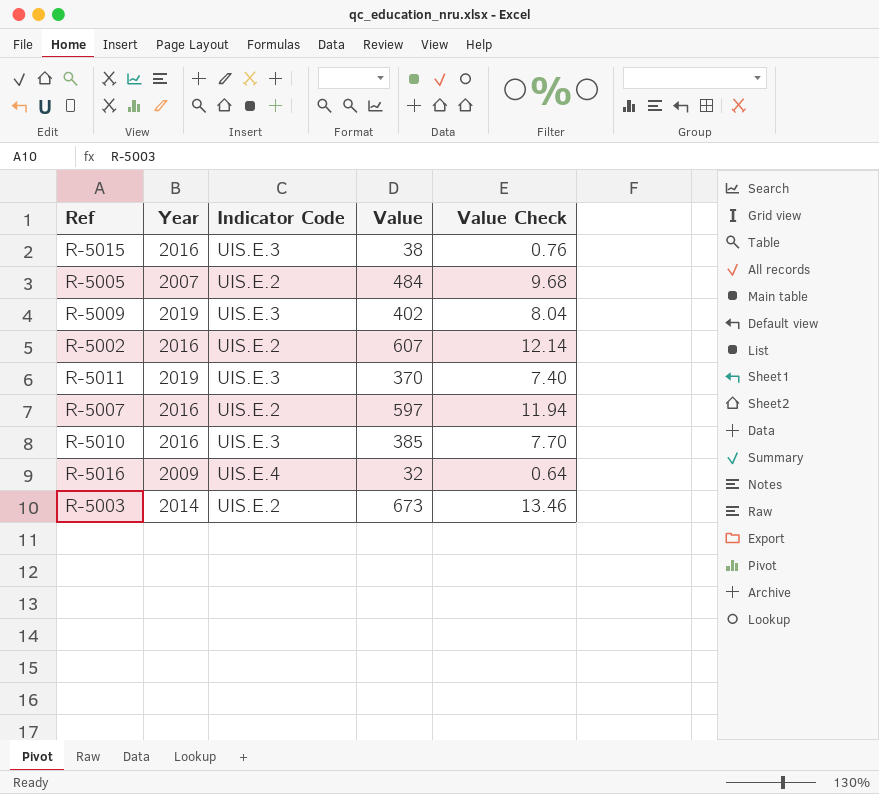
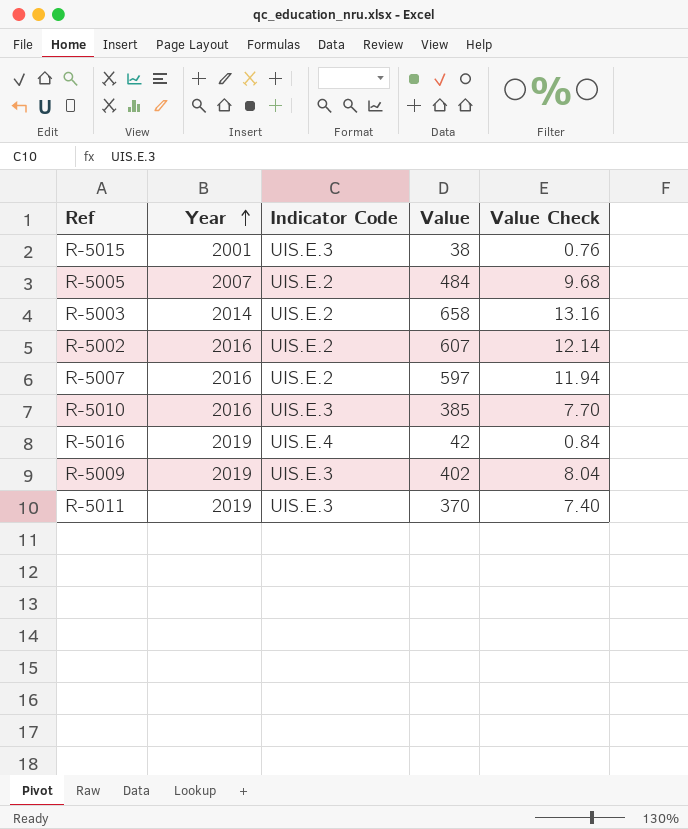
row order: none -> Year ascending
R-5015 | Year: 2016 -> 2001
R-5003 | Value: 673 -> 658
R-5003 | Value Check: 13.46 -> 13.16
R-5016 | Year: 2009 -> 2019
R-5016 | Value: 32 -> 42
R-5016 | Value Check: 0.64 -> 0.84

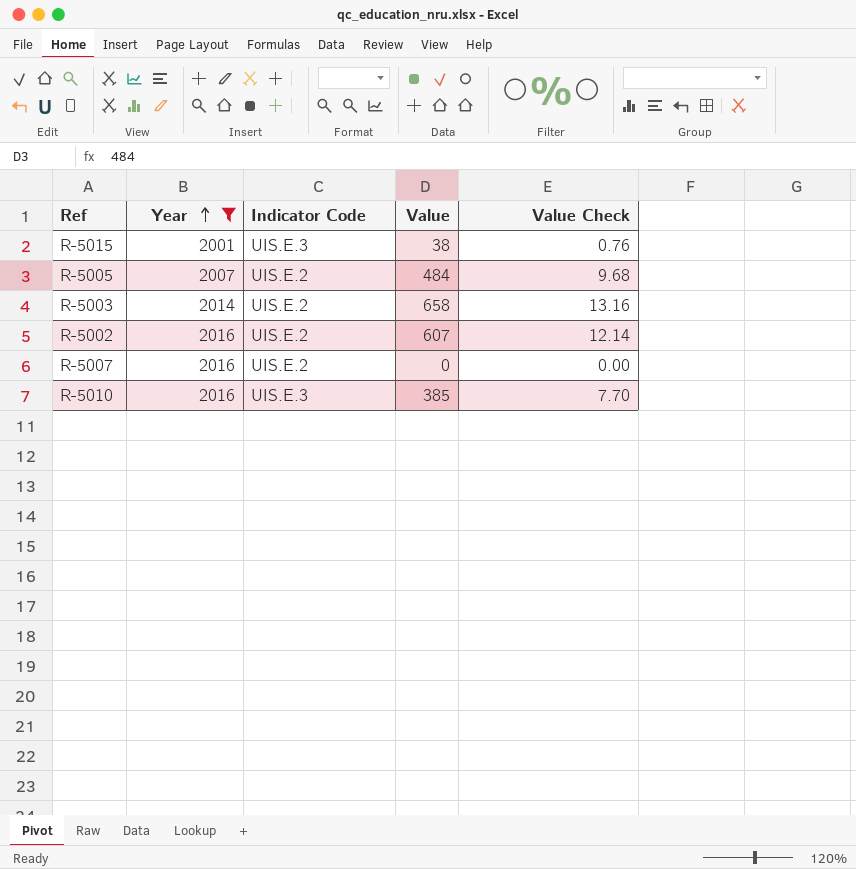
filter: none -> Year != 2019
R-5007 | Value: 597 -> 0
R-5007 | Value Check: 11.94 -> 0.00

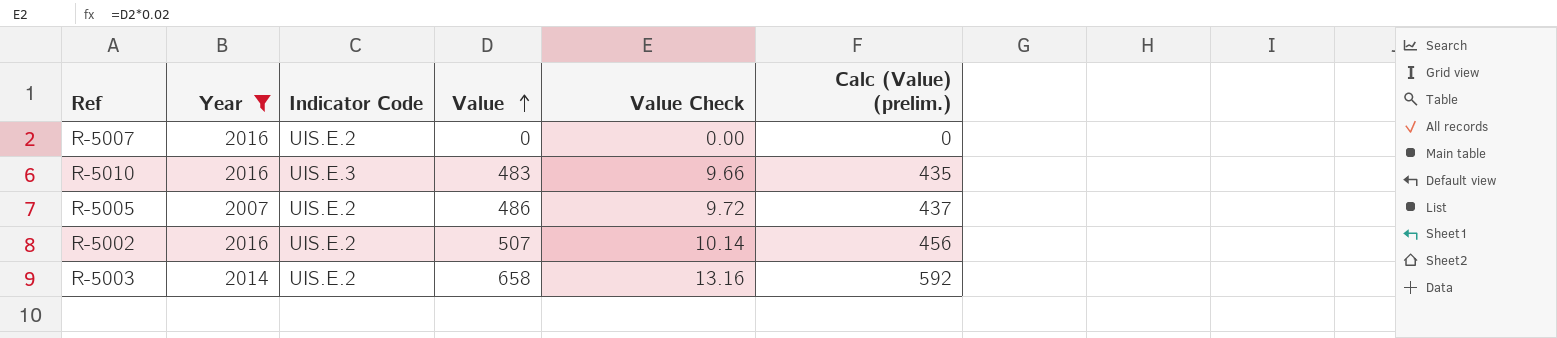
row order: Year ascending -> Value ascending
column Calc (Value) (prelim.) | formula: none -> [Value] * 0.9
row R-5015: 2001 | UIS.E.3 | 38 | 0.76 -> none
R-5010 | Value: 385 -> 483
R-5010 | Value Check: 7.70 -> 9.66
R-5005 | Value: 484 -> 486
R-5005 | Value Check: 9.68 -> 9.72
R-5002 | Value: 607 -> 507
R-5002 | Value Check: 12.14 -> 10.14

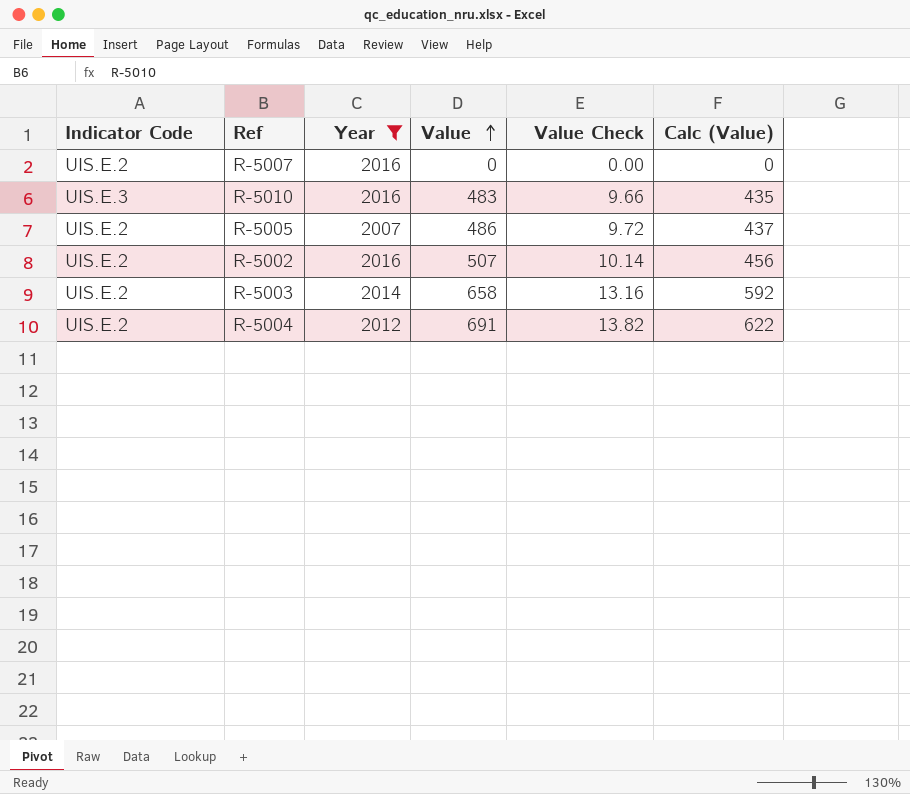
column Indicator Code | position: 3 -> 1
column name: Calc (Value) (prelim.) -> Calc (Value)
row R-5004: none -> UIS.E.2 | 2012 | 691 | 13.82 | 622

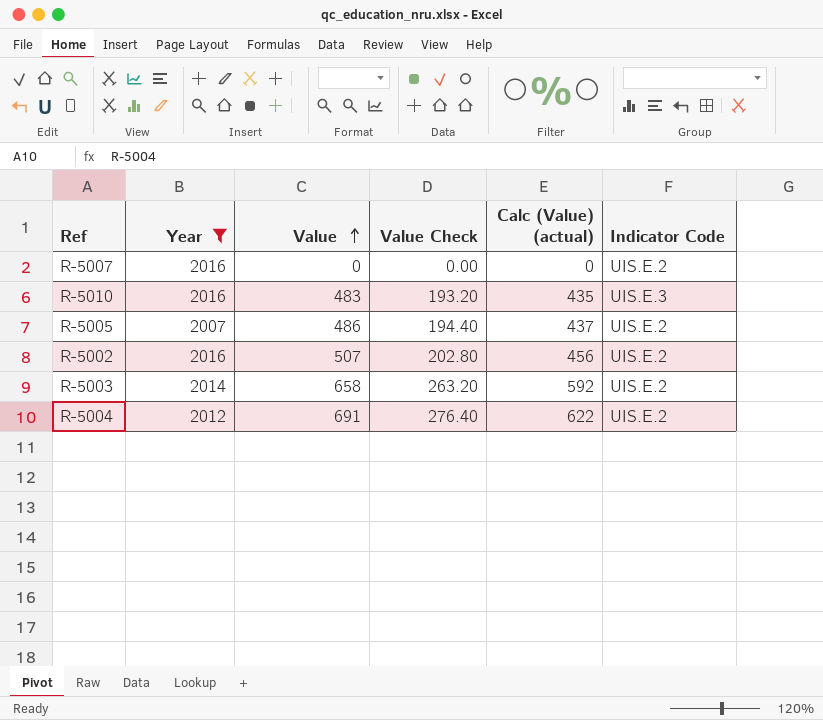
column Value Check | formula: [Value] * 0.02 -> [Value] * 0.4
column name: Calc (Value) -> Calc (Value) (actual)
column Indicator Code | position: 1 -> 6

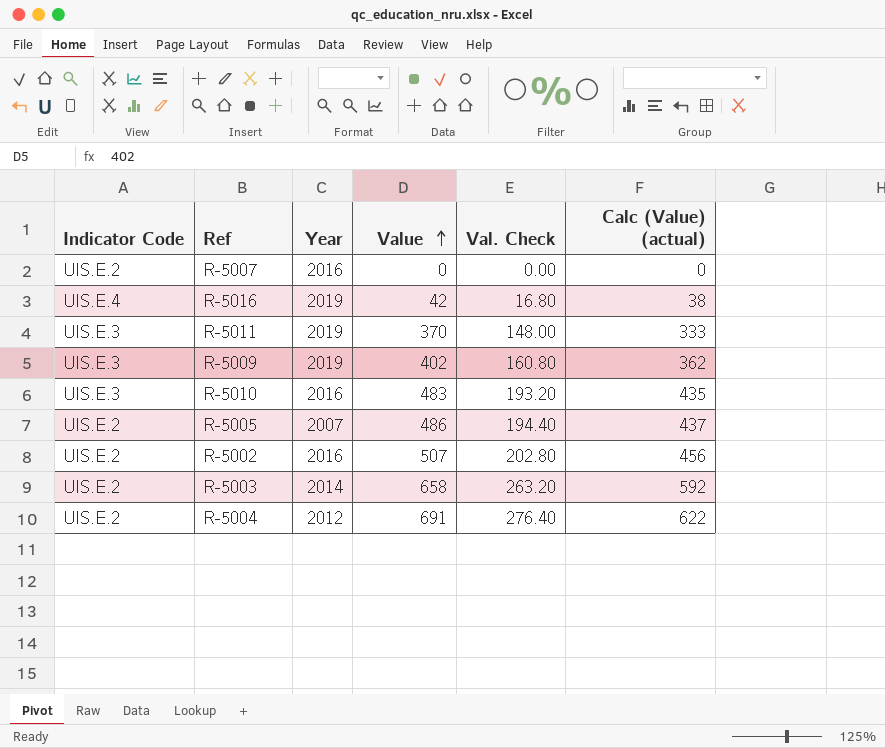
filter: Year != 2019 -> none
column Indicator Code | position: 6 -> 1
column name: Value Check -> Val. Check

